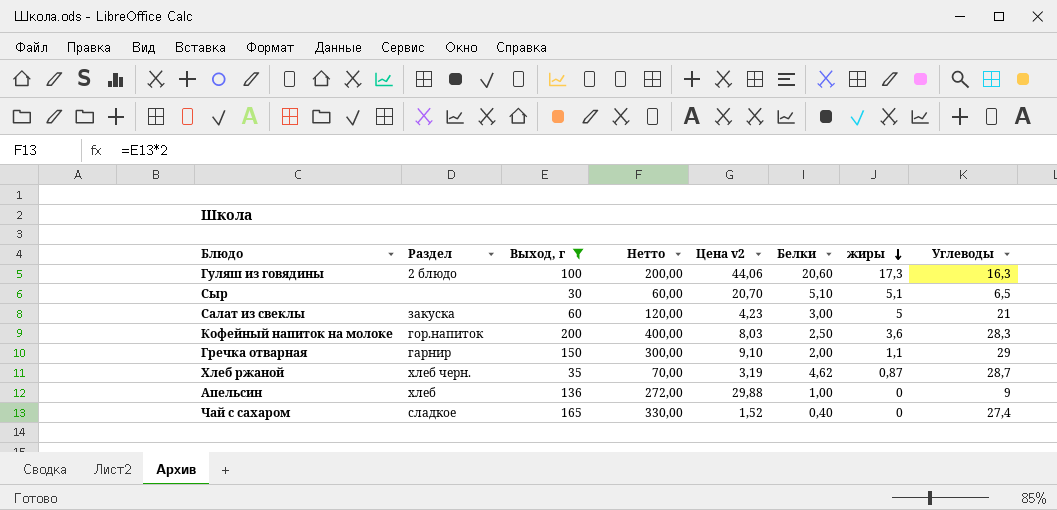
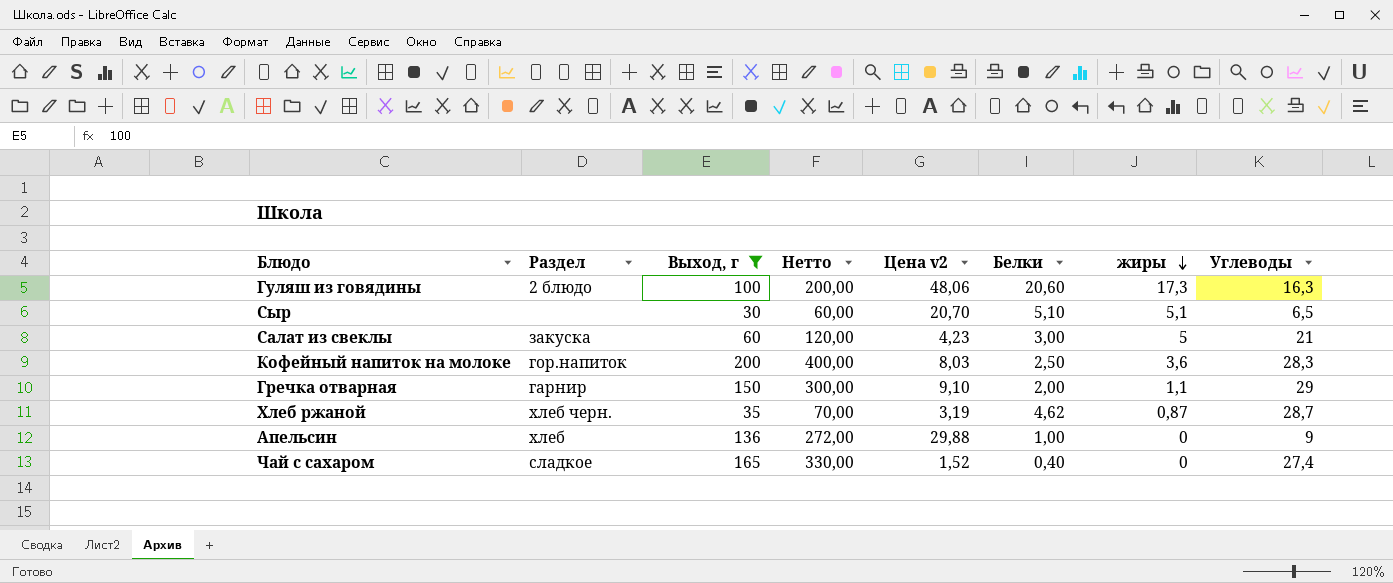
Гуляш из говядины | Цена v2: 44,06 -> 48,06

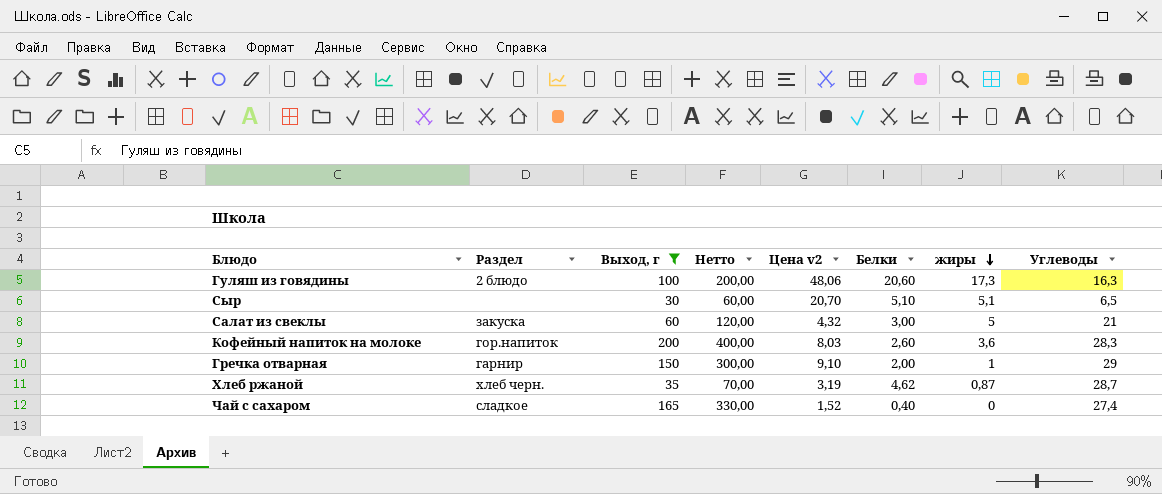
row Апельсин: хлеб | 136 | 272,00 | 29,88 | 1,00 | 0 | 9 -> none
Салат из свеклы | Цена v2: 4,23 -> 4,32
Кофейный напиток на молоке | Белки: 2,50 -> 2,60
Гречка отварная | жиры: 1,1 -> 1

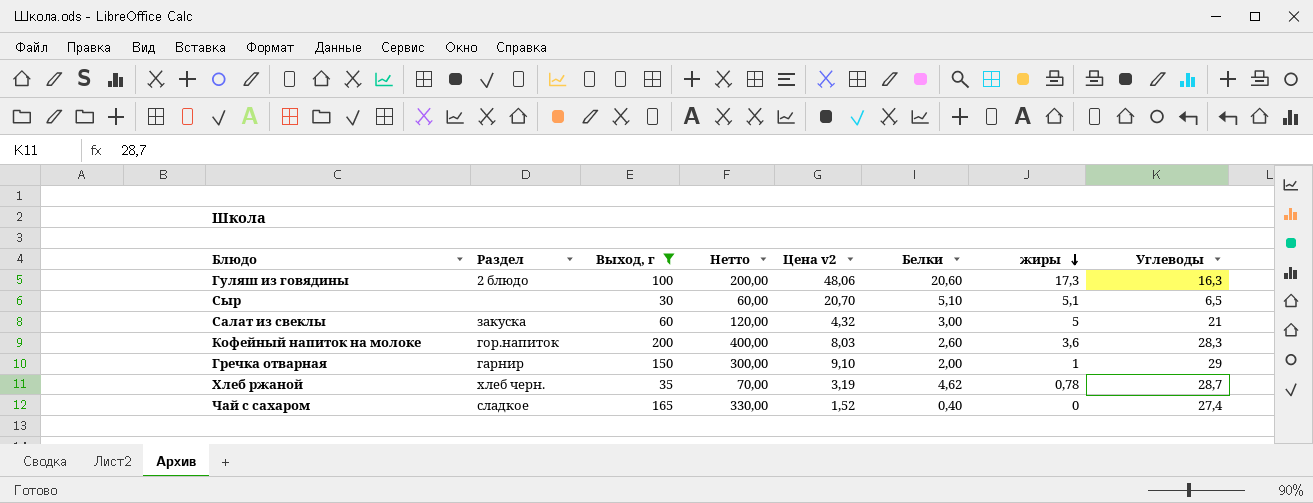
Хлеб ржаной | жиры: 0,87 -> 0,78

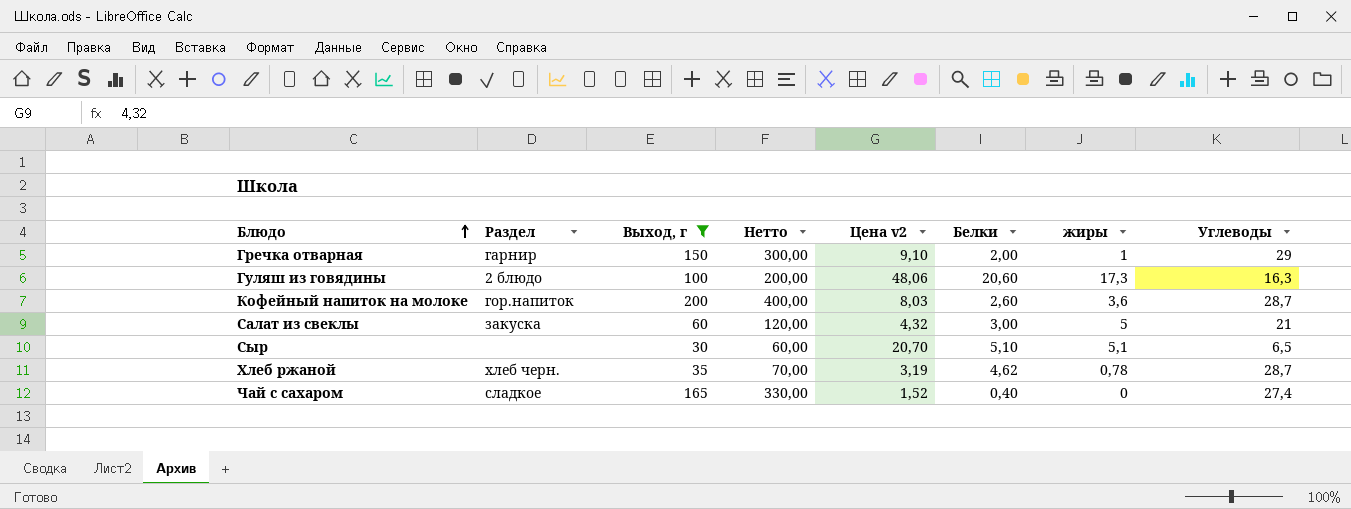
row order: жиры descending -> Блюдо ascending
Кофейный напиток на молоке | Углеводы: 28,3 -> 28,7

